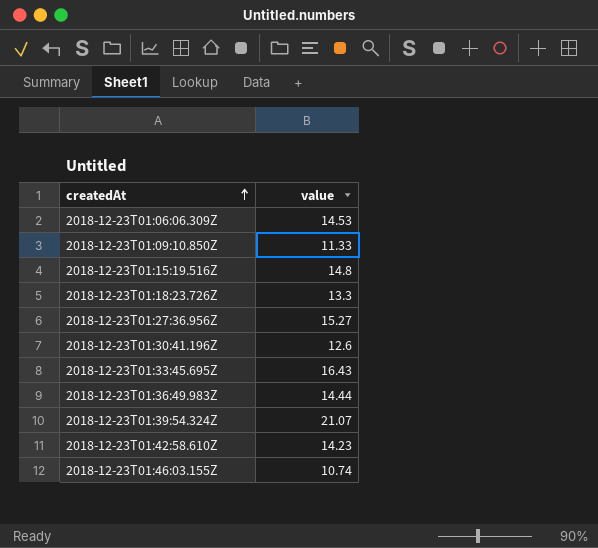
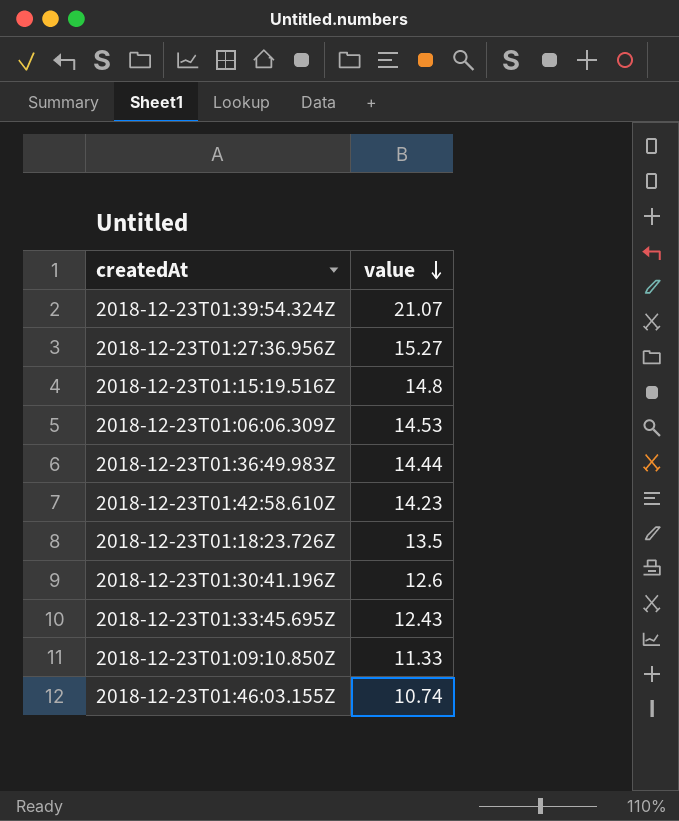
row order: createdAt ascending -> value descending
2018-12-23T01:18:23.726Z | value: 13.3 -> 13.5
2018-12-23T01:33:45.695Z | value: 16.43 -> 12.43

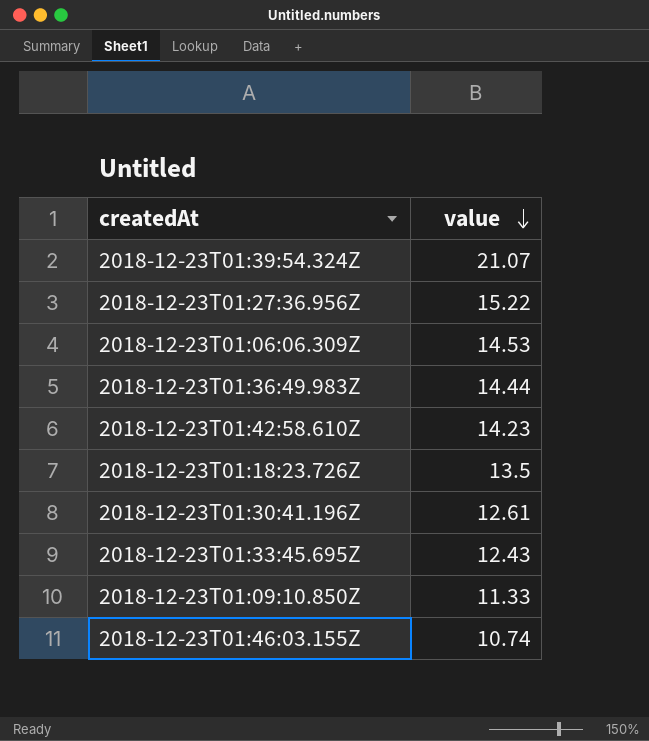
row 2018-12-23T01:15:19.516Z: 14.8 -> none
2018-12-23T01:27:36.956Z | value: 15.27 -> 15.22
2018-12-23T01:30:41.196Z | value: 12.6 -> 12.61

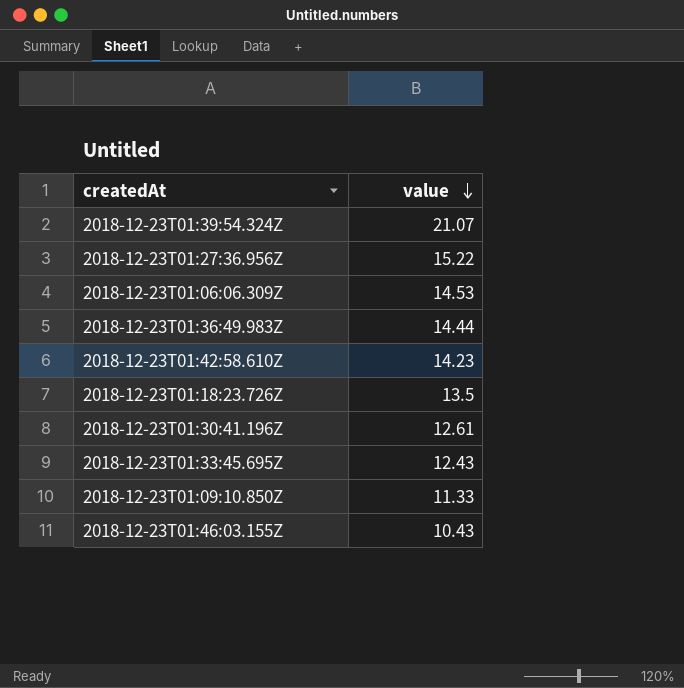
2018-12-23T01:46:03.155Z | value: 10.74 -> 10.43

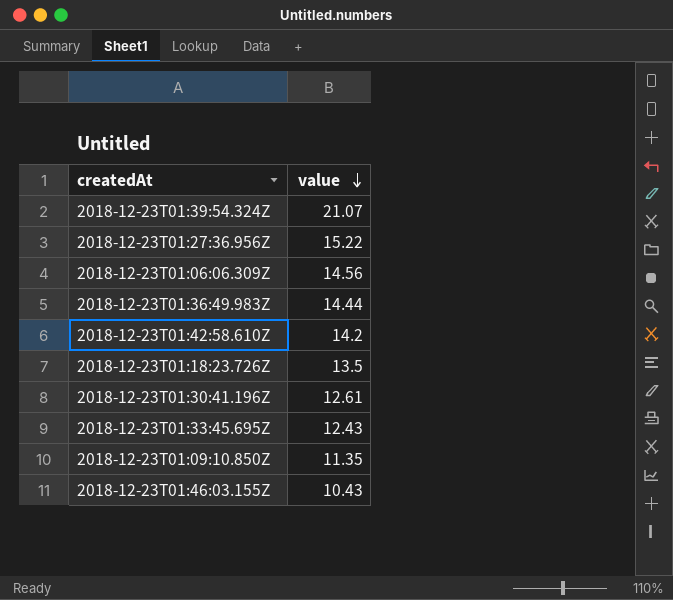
2018-12-23T01:06:06.309Z | value: 14.53 -> 14.56
2018-12-23T01:42:58.610Z | value: 14.23 -> 14.2
2018-12-23T01:09:10.850Z | value: 11.33 -> 11.35

